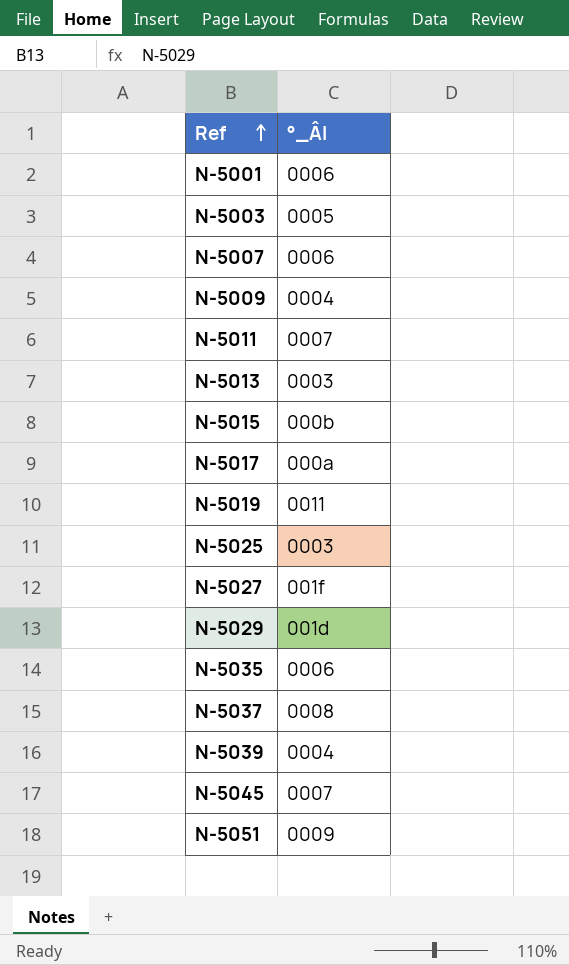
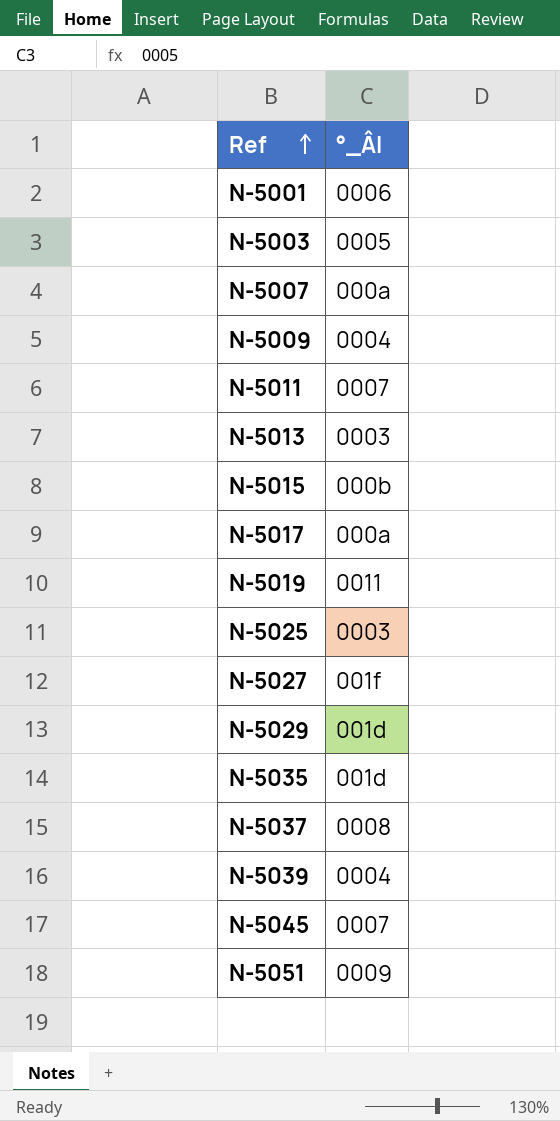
N-5007 | °_ÂI: 0006 -> 000a
N-5035 | °_ÂI: 0006 -> 001d

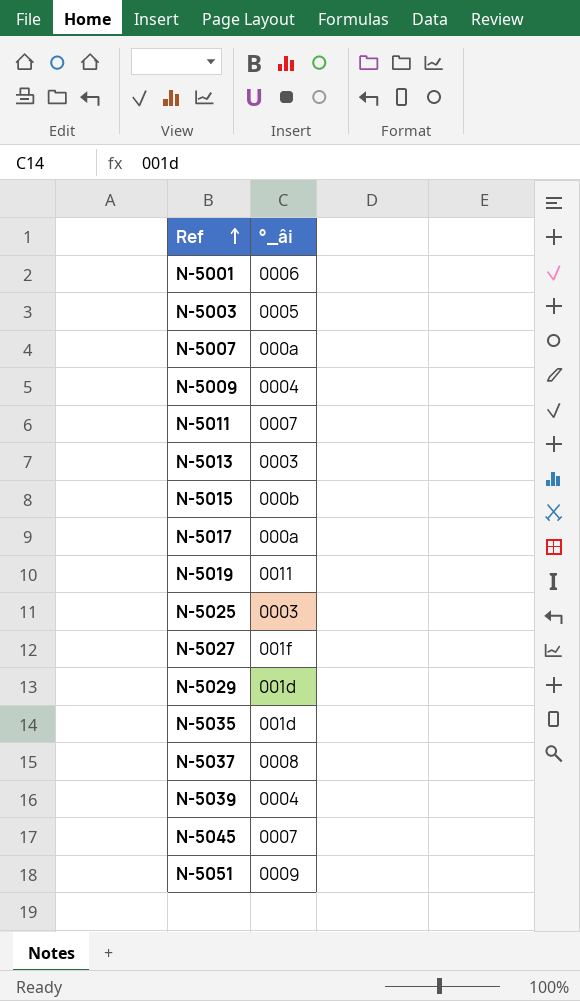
column name: °_ÂI -> °_âi

